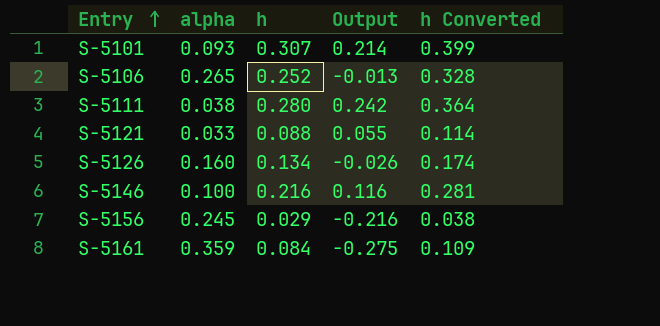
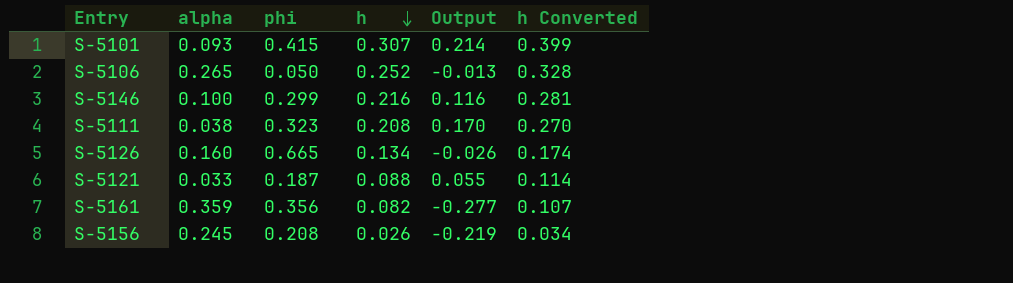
row order: Entry ascending -> h descending
column phi | position: none -> 3
S-5111 | h: 0.280 -> 0.208
S-5111 | Output: 0.242 -> 0.170
S-5111 | h Converted: 0.364 -> 0.270
S-5161 | h: 0.084 -> 0.082
S-5161 | Output: -0.275 -> -0.277
S-5161 | h Converted: 0.109 -> 0.107
S-5156 | h: 0.029 -> 0.026
S-5156 | Output: -0.216 -> -0.219
S-5156 | h Converted: 0.038 -> 0.034

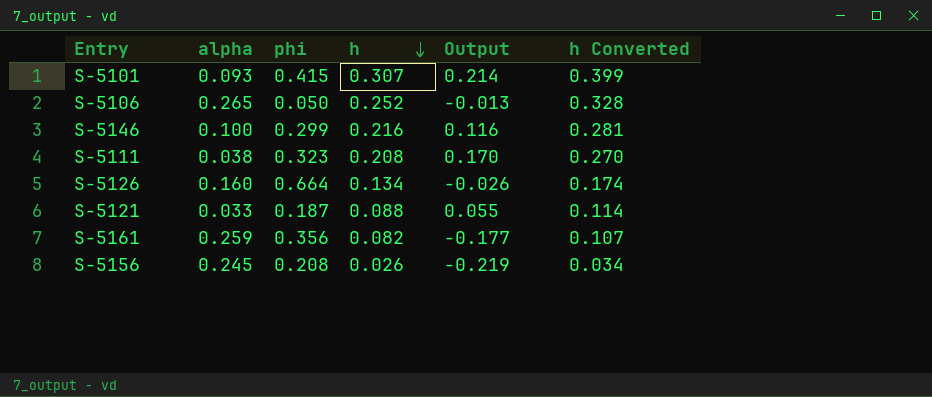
S-5126 | phi: 0.665 -> 0.664
S-5161 | alpha: 0.359 -> 0.259
S-5161 | Output: -0.277 -> -0.177

